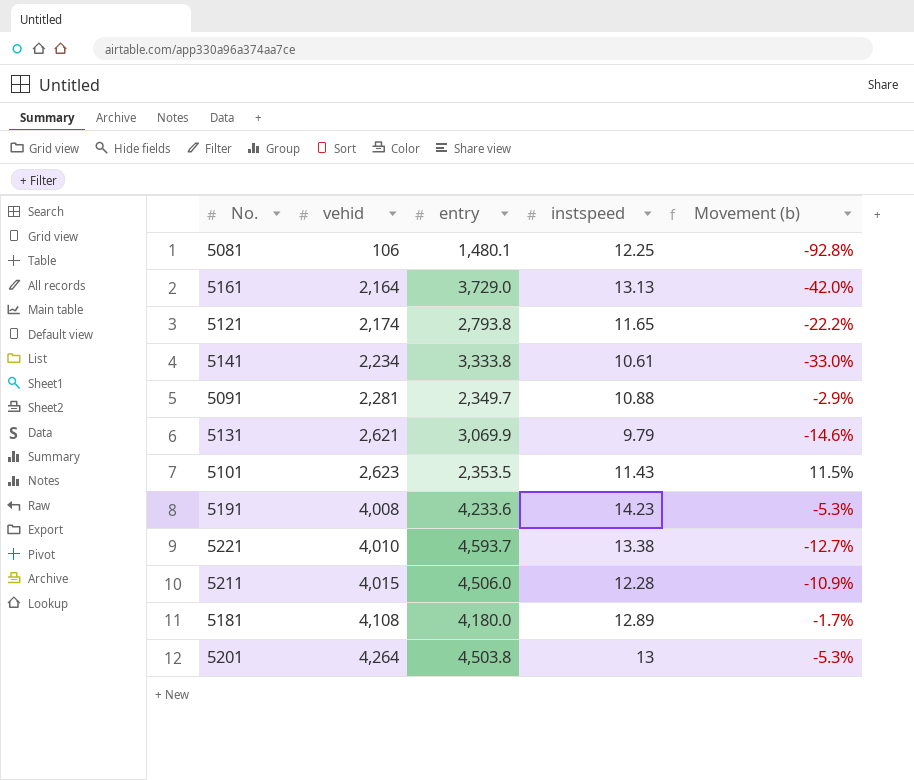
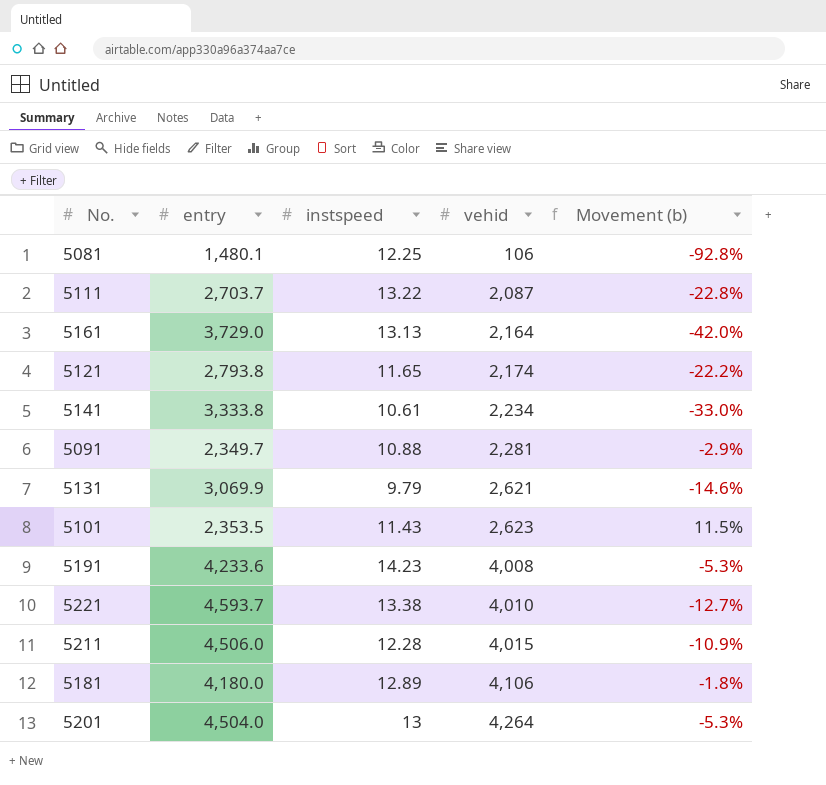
column vehid | position: 2 -> 4
row 5111: none -> 2,703.7 | 13.22 | 2,087 | -22.8%
5181 | vehid: 4,108 -> 4,106
5181 | Movement (b): -1.7% -> -1.8%
5201 | entry: 4,503.8 -> 4,504.0

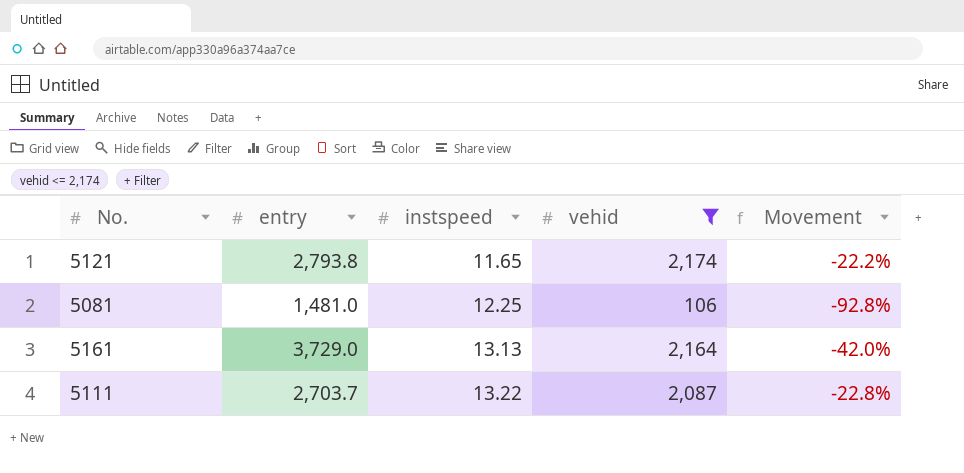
filter: none -> vehid <= 2,174
row order: vehid ascending -> instspeed ascending
column name: Movement (b) -> Movement
5081 | entry: 1,480.1 -> 1,481.0

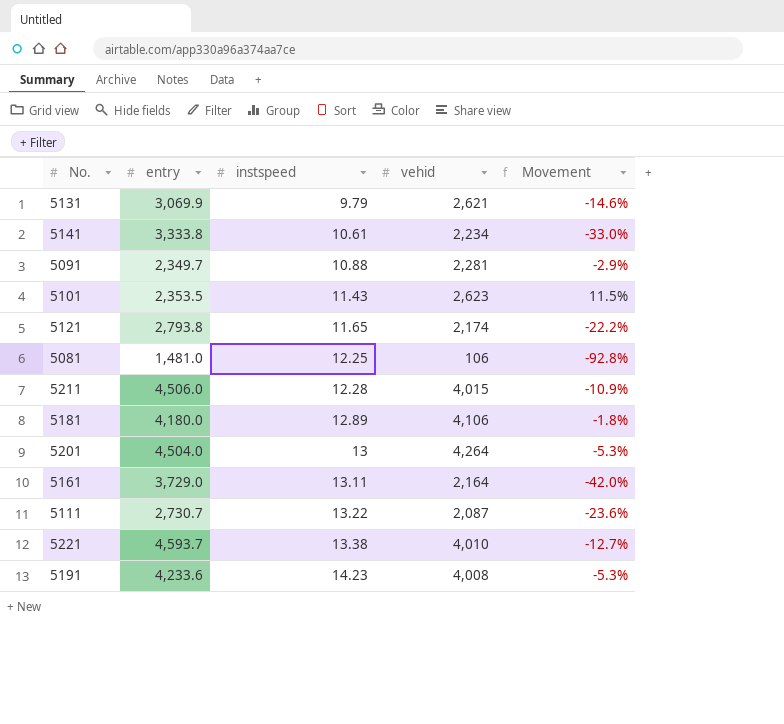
filter: vehid <= 2,174 -> none
5161 | instspeed: 13.13 -> 13.11
5111 | entry: 2,703.7 -> 2,730.7
5111 | Movement: -22.8% -> -23.6%

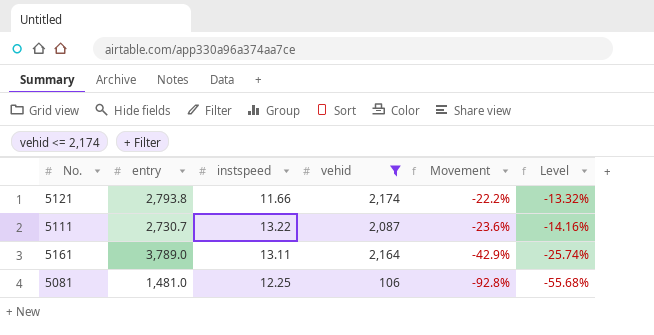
filter: none -> vehid <= 2,174
row order: instspeed ascending -> Movement descending
column Level | formula: none -> [Movement] * 0.6
5121 | instspeed: 11.65 -> 11.66
5161 | entry: 3,729.0 -> 3,789.0
5161 | Movement: -42.0% -> -42.9%

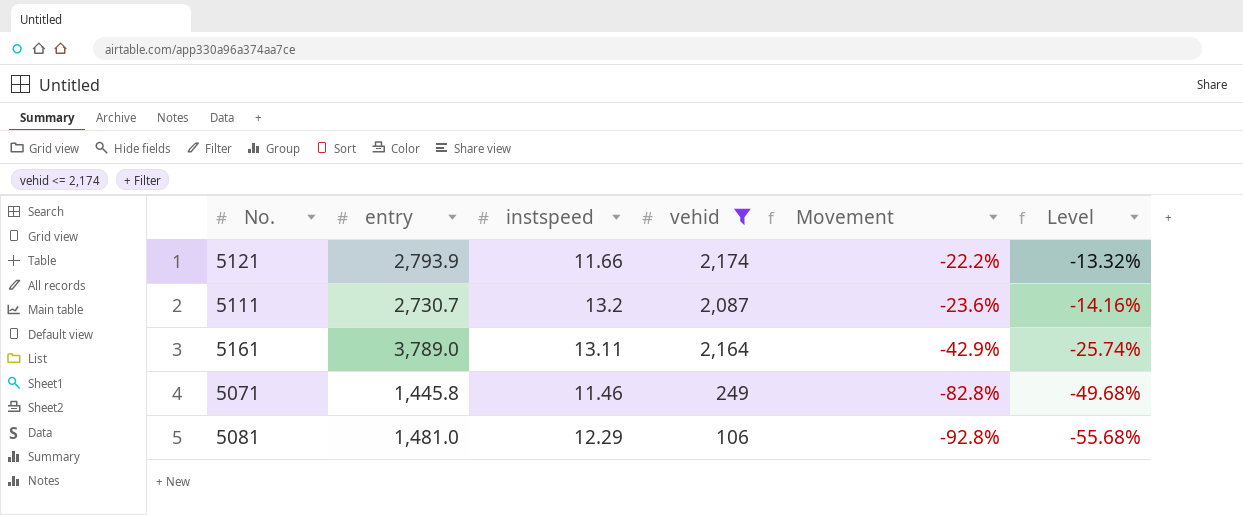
5121 | entry: 2,793.8 -> 2,793.9
5111 | instspeed: 13.22 -> 13.2
row 5071: none -> 1,445.8 | 11.46 | 249 | -82.8% | -49.68%
5081 | instspeed: 12.25 -> 12.29

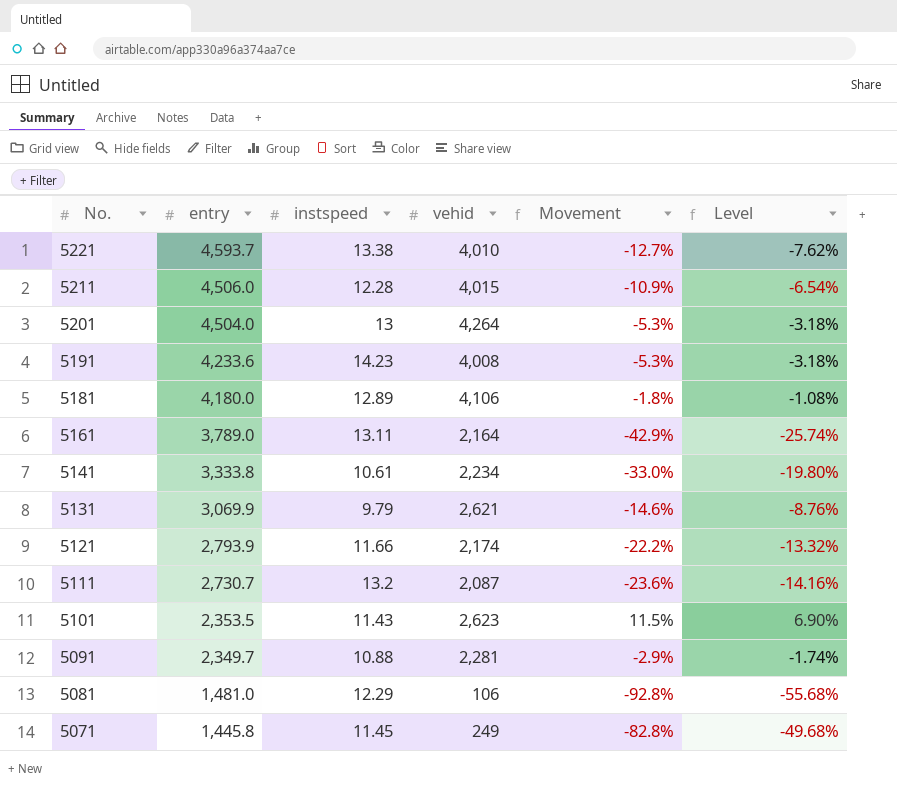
filter: vehid <= 2,174 -> none
row order: Movement descending -> No. descending
5071 | instspeed: 11.46 -> 11.45

